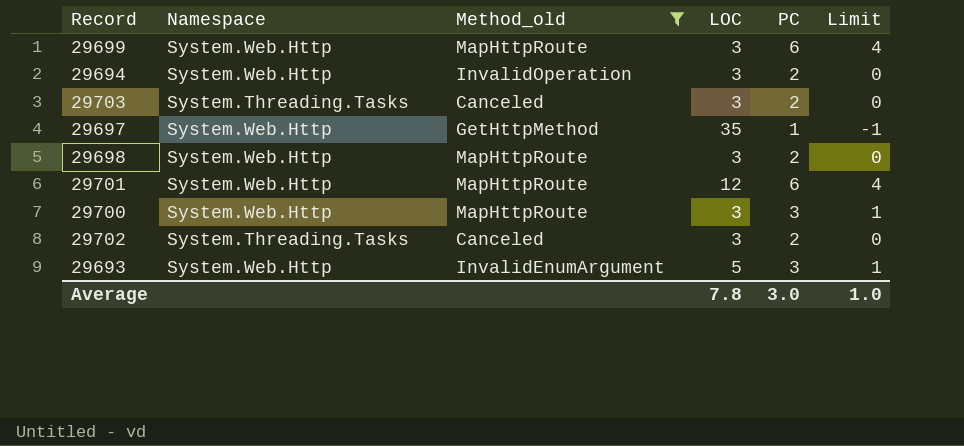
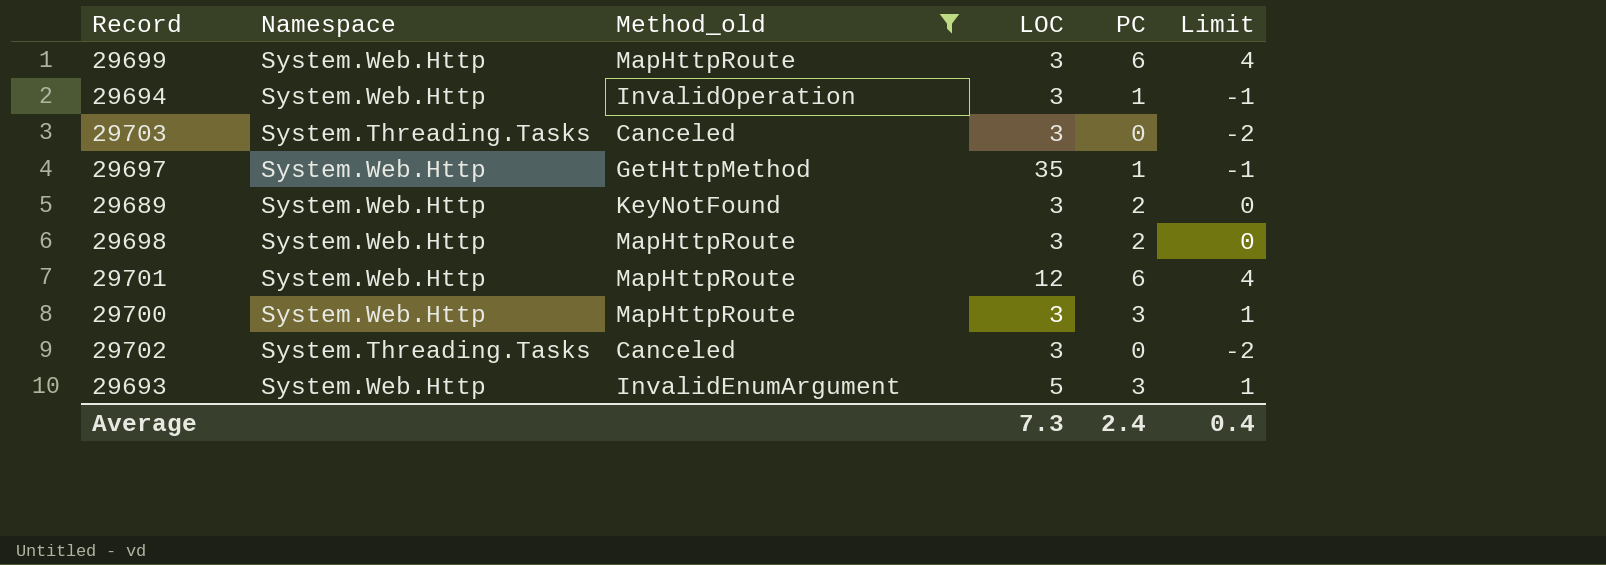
29694 | PC: 2 -> 1
29694 | Limit: 0 -> -1
29703 | PC: 2 -> 0
29703 | Limit: 0 -> -2
row 29689: none -> System.Web.Http | KeyNotFound | 3 | 2 | 0
29702 | PC: 2 -> 0
29702 | Limit: 0 -> -2
Average | LOC: 7.8 -> 7.3
Average | PC: 3.0 -> 2.4
Average | Limit: 1.0 -> 0.4

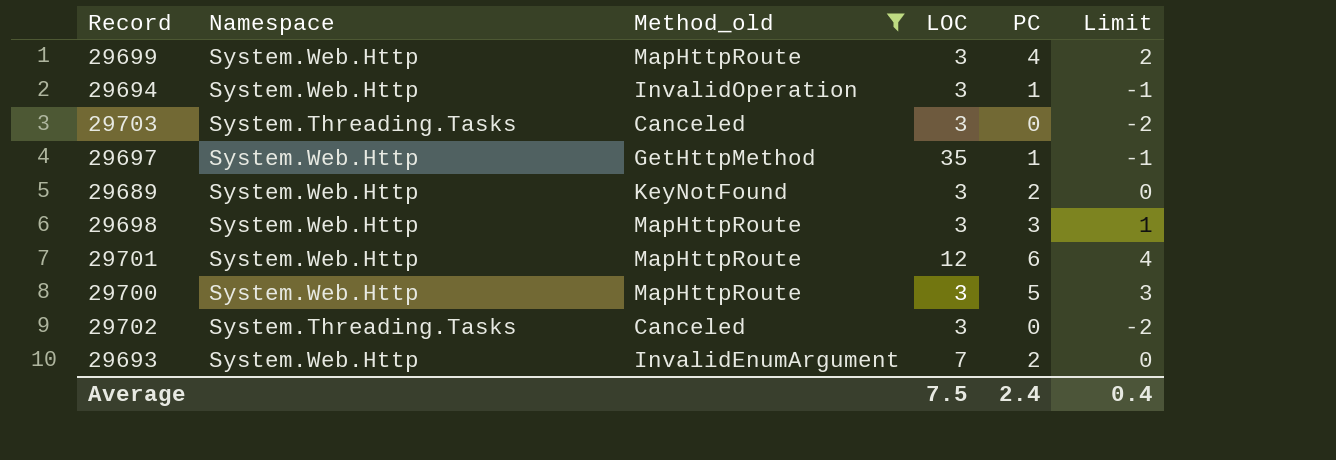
29699 | PC: 6 -> 4
29699 | Limit: 4 -> 2
29698 | PC: 2 -> 3
29698 | Limit: 0 -> 1
29700 | PC: 3 -> 5
29700 | Limit: 1 -> 3
29693 | LOC: 5 -> 7
29693 | PC: 3 -> 2
29693 | Limit: 1 -> 0
Average | LOC: 7.3 -> 7.5

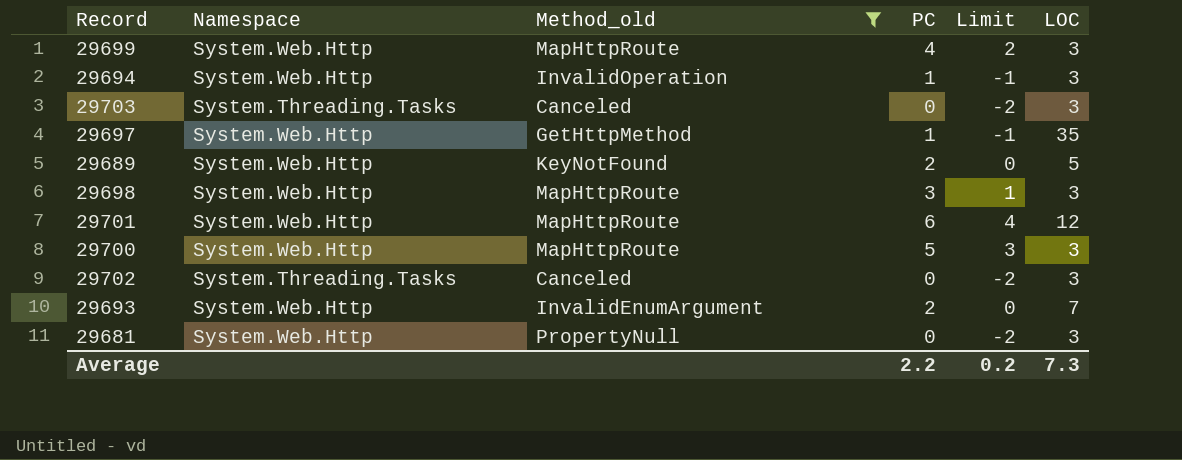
column LOC | position: 4 -> 6
29689 | LOC: 3 -> 5
row 29681: none -> System.Web.Http | PropertyNull | 0 | -2 | 3
Average | PC: 2.4 -> 2.2
Average | Limit: 0.4 -> 0.2
Average | LOC: 7.5 -> 7.3

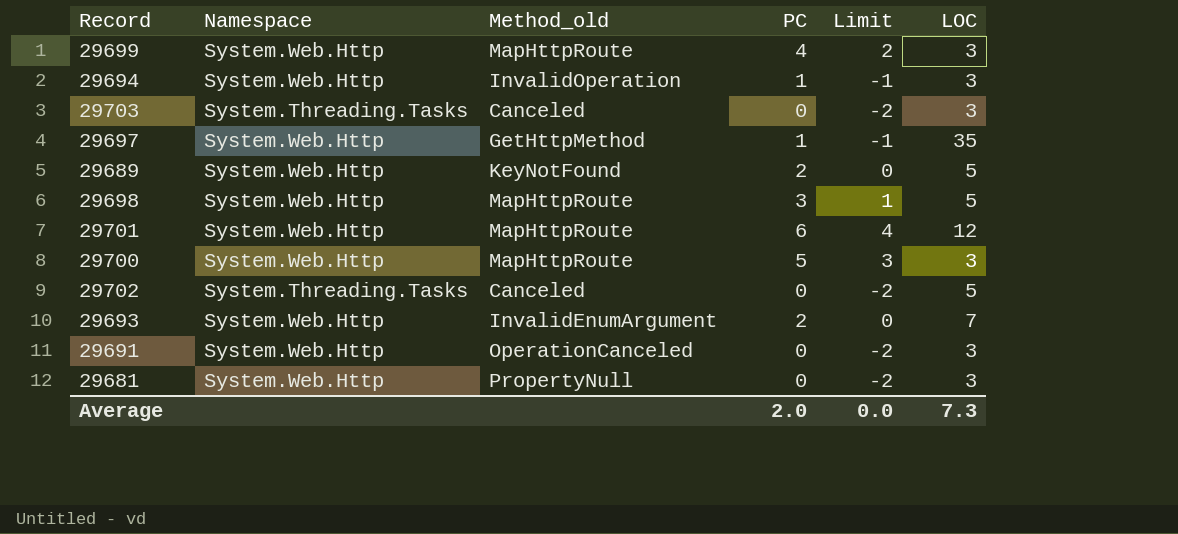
filter: Method_old != OperationCanceled -> none
29698 | LOC: 3 -> 5
29702 | LOC: 3 -> 5
Average | PC: 2.2 -> 2.0
Average | Limit: 0.2 -> 0.0

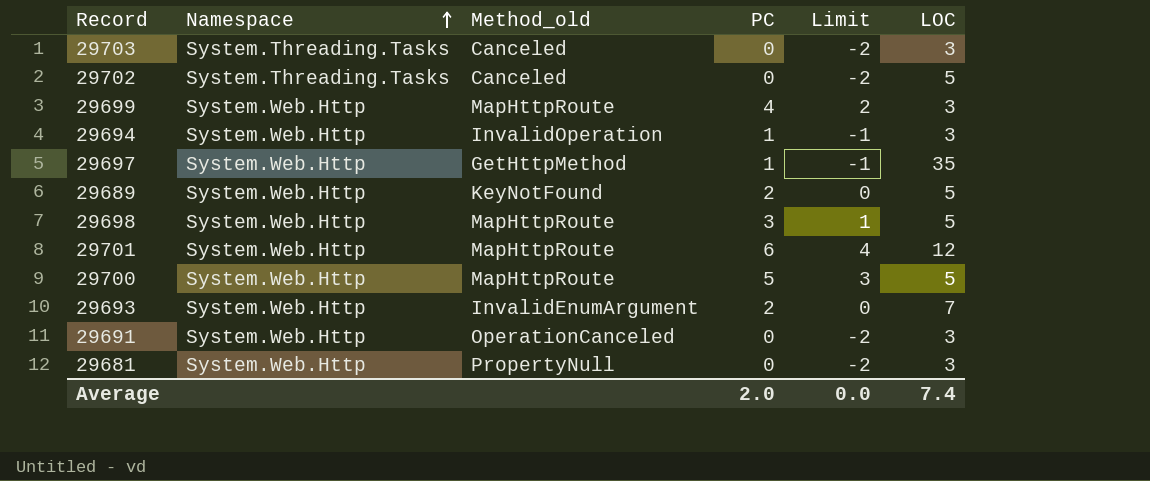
row order: none -> Namespace ascending
29700 | LOC: 3 -> 5
Average | LOC: 7.3 -> 7.4

